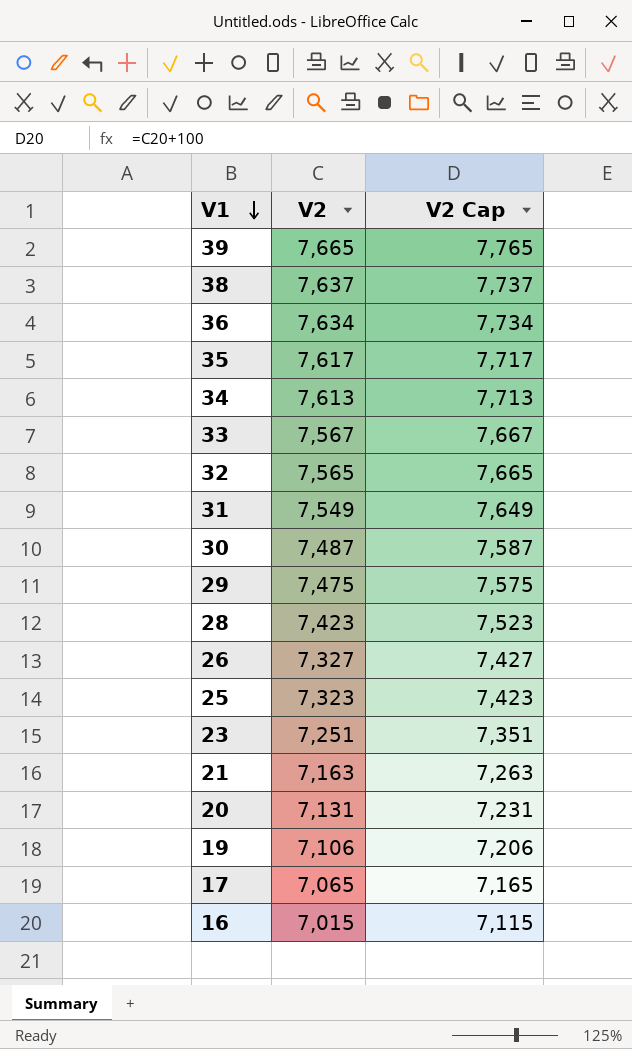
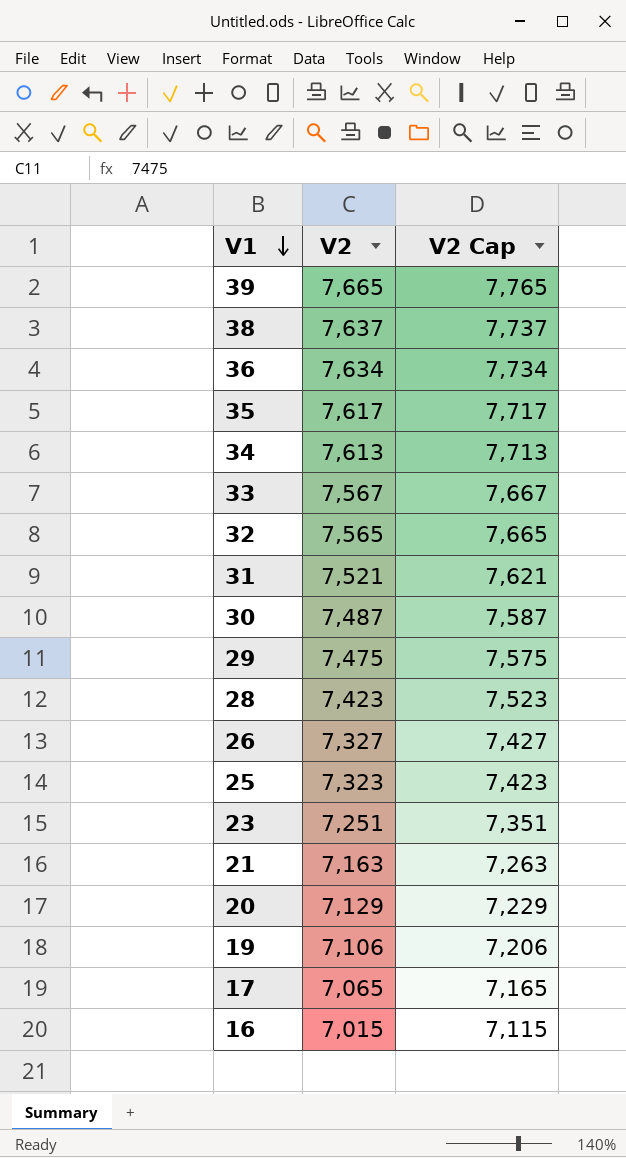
31 | V2: 7,549 -> 7,521
31 | V2 Cap: 7,649 -> 7,621
20 | V2: 7,131 -> 7,129
20 | V2 Cap: 7,231 -> 7,229

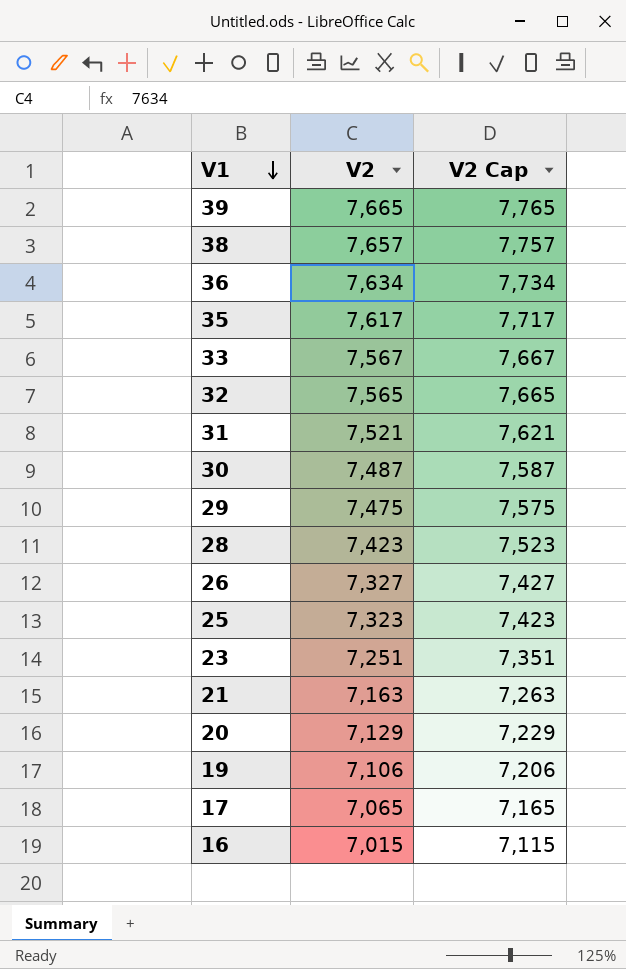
row 34: 7,613 | 7,713 -> none
38 | V2: 7,637 -> 7,657
38 | V2 Cap: 7,737 -> 7,757

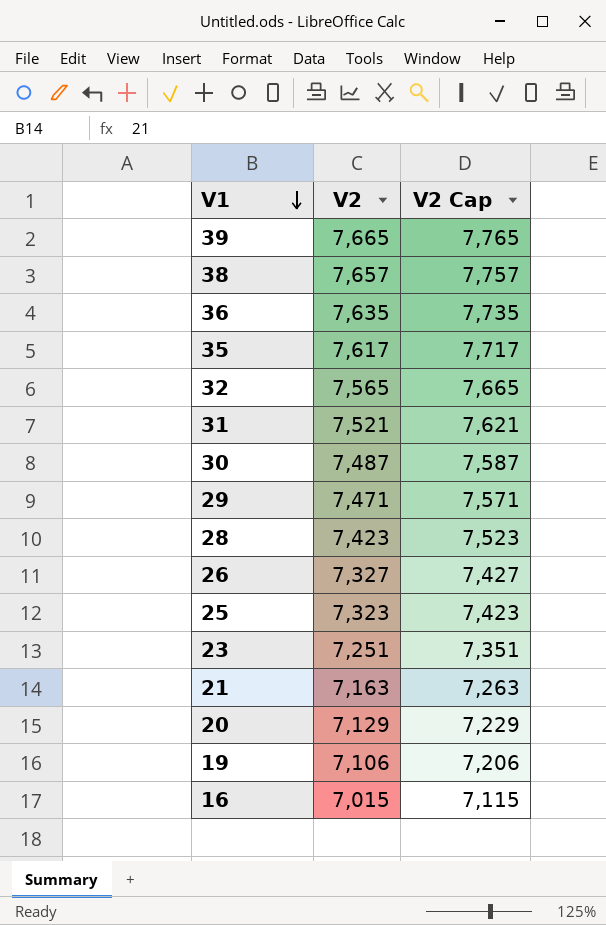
row 33: 7,567 | 7,667 -> none
row 17: 7,065 | 7,165 -> none
36 | V2: 7,634 -> 7,635
36 | V2 Cap: 7,734 -> 7,735
29 | V2: 7,475 -> 7,471
29 | V2 Cap: 7,575 -> 7,571

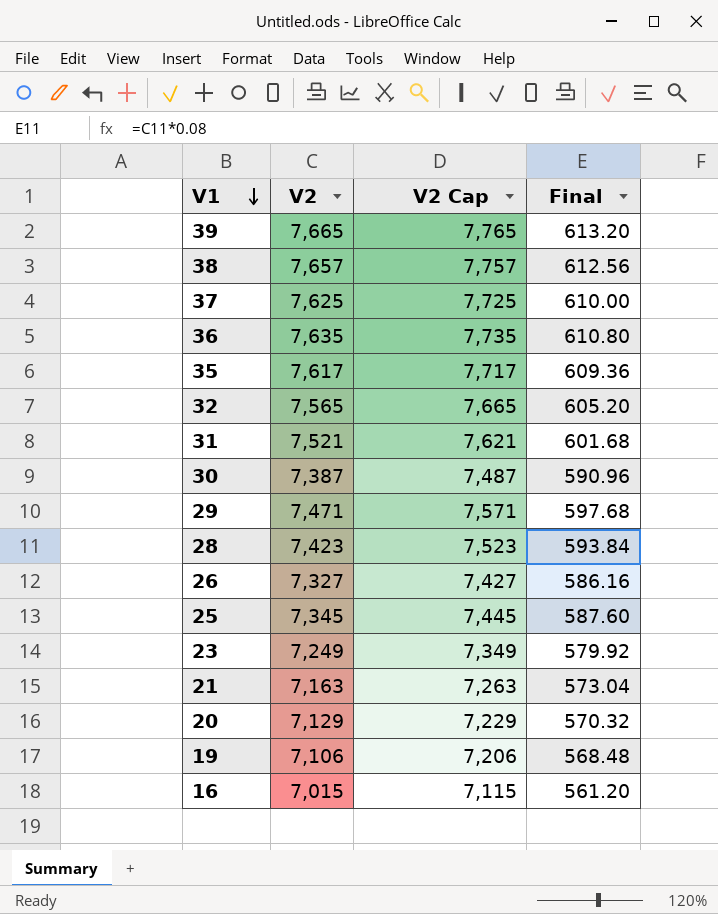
column Final | formula: none -> [V2] * 0.08
row 37: none -> 7,625 | 7,725 | 610.00
30 | V2: 7,487 -> 7,387
30 | V2 Cap: 7,587 -> 7,487
25 | V2: 7,323 -> 7,345
25 | V2 Cap: 7,423 -> 7,445
23 | V2: 7,251 -> 7,249
23 | V2 Cap: 7,351 -> 7,349

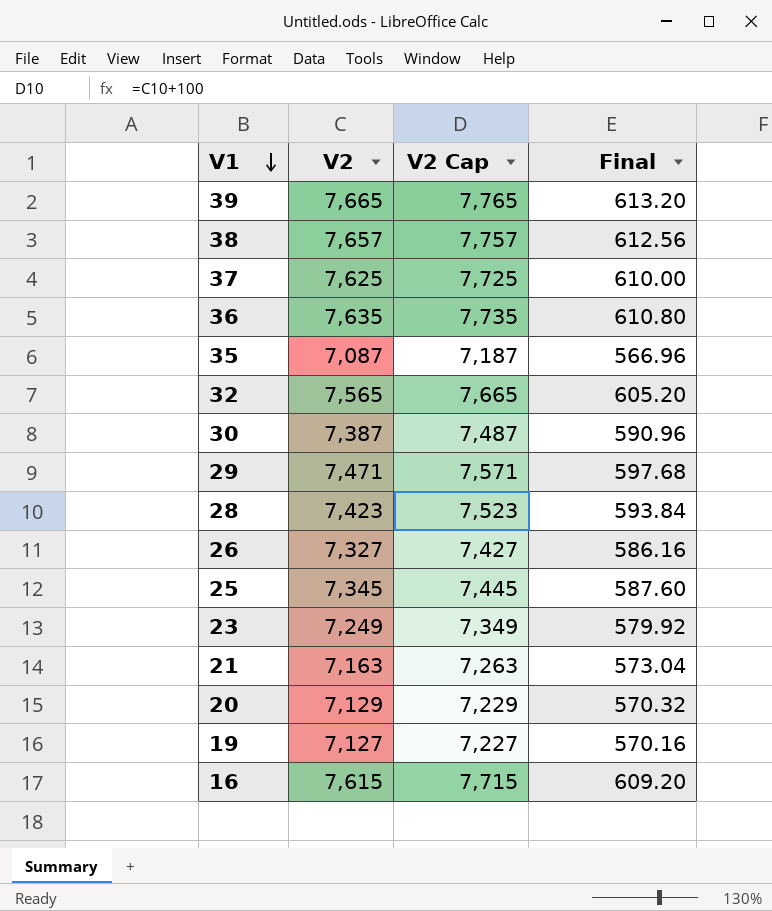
row 31: 7,521 | 7,621 | 601.68 -> none
35 | V2: 7,617 -> 7,087
35 | V2 Cap: 7,717 -> 7,187
35 | Final: 609.36 -> 566.96
19 | V2: 7,106 -> 7,127
19 | V2 Cap: 7,206 -> 7,227
19 | Final: 568.48 -> 570.16
16 | V2: 7,015 -> 7,615
16 | V2 Cap: 7,115 -> 7,715
16 | Final: 561.20 -> 609.20

